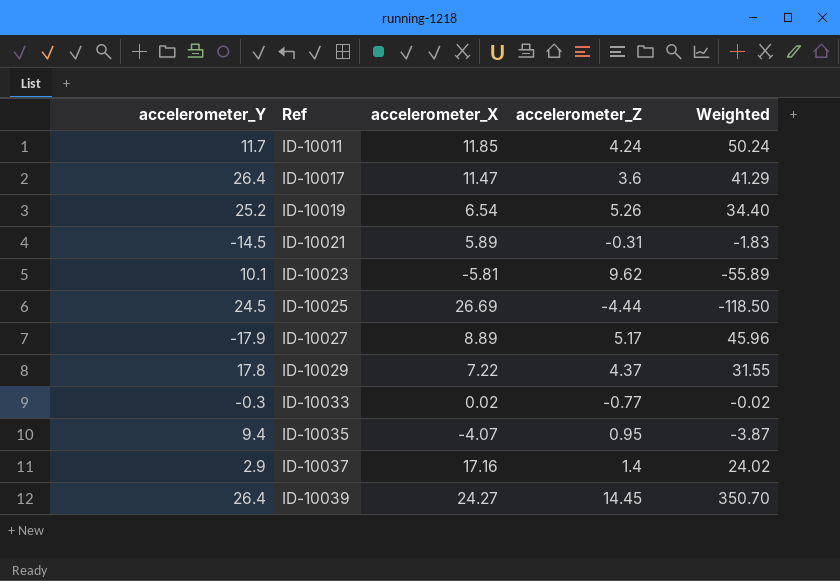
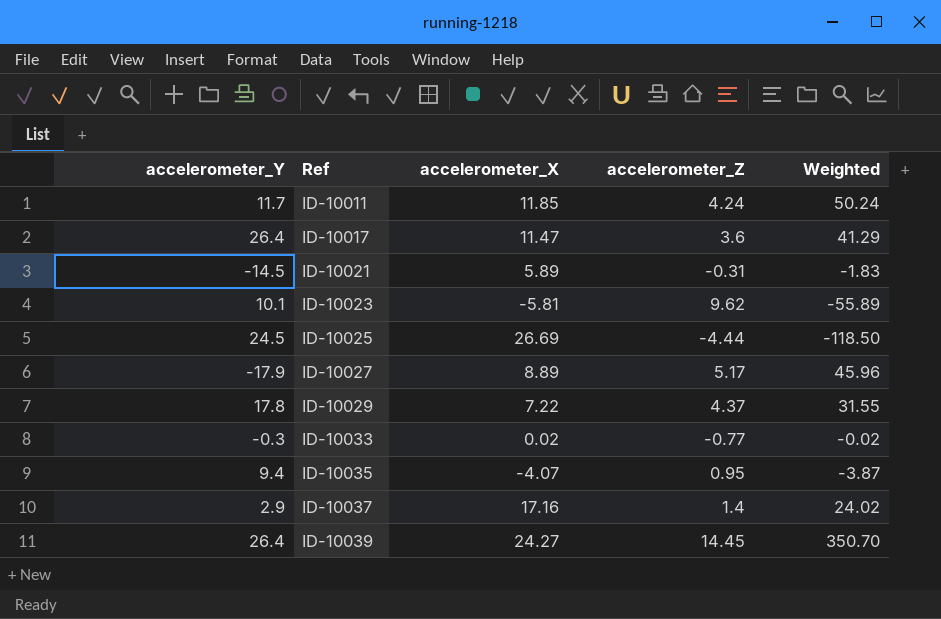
row ID-10019: 25.2 | 6.54 | 5.26 | 34.40 -> none

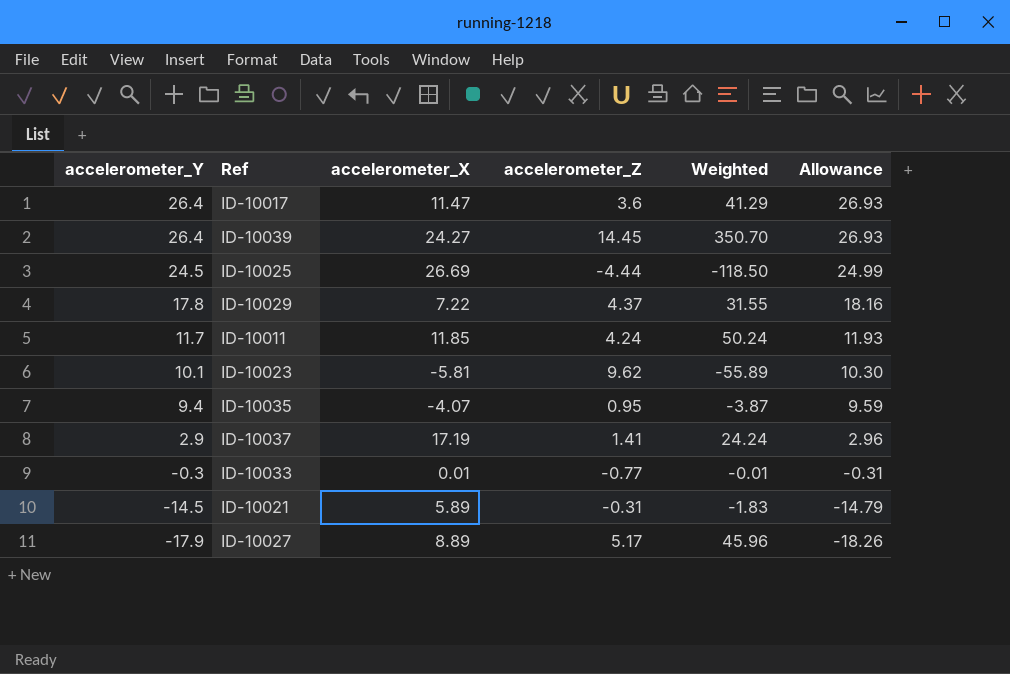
row order: Ref ascending -> accelerometer_Y descending
column Allowance | formula: none -> [accelerometer_Y] * 1.02
ID-10037 | accelerometer_X: 17.16 -> 17.19
ID-10037 | accelerometer_Z: 1.4 -> 1.41
ID-10037 | Weighted: 24.02 -> 24.24
ID-10033 | accelerometer_X: 0.02 -> 0.01
ID-10033 | Weighted: -0.02 -> -0.01

